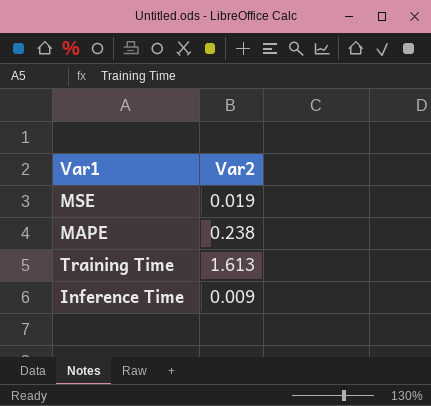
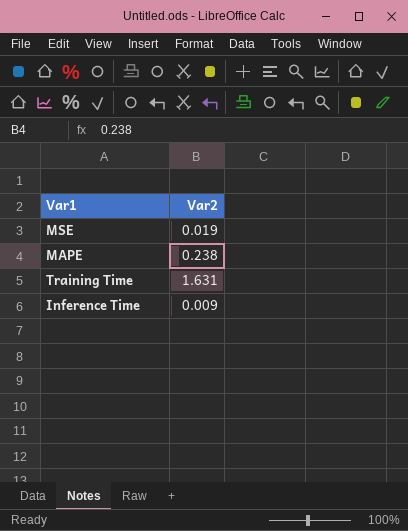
Training Time | Var2: 1.613 -> 1.631

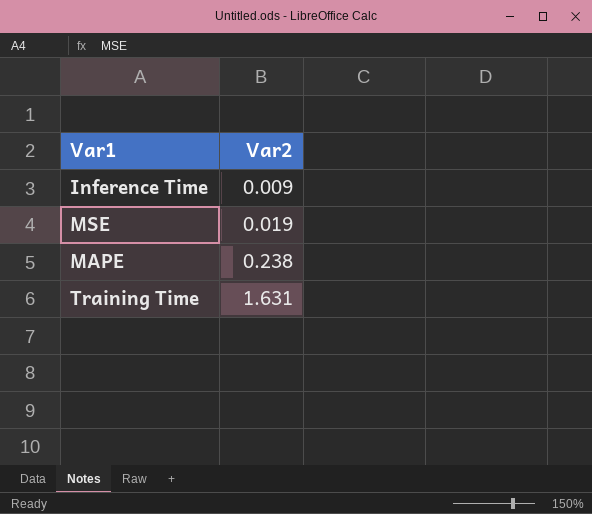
row order: none -> Var2 ascending

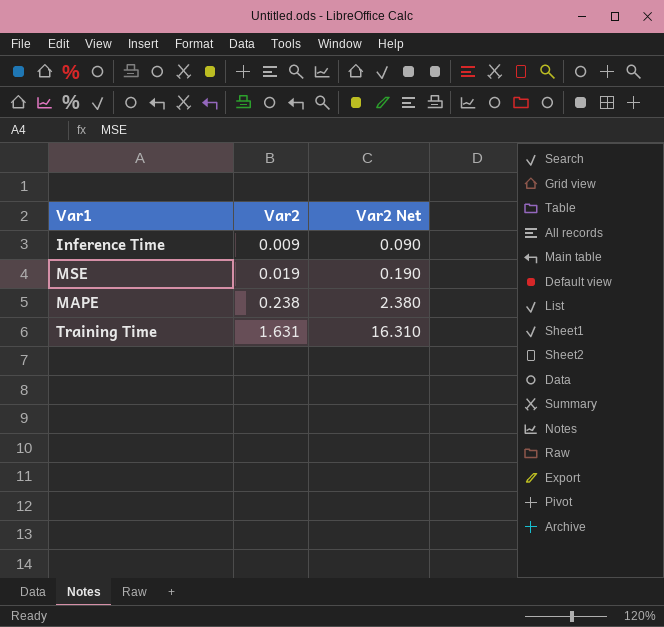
column Var2 Net | formula: none -> [Var2] * 10

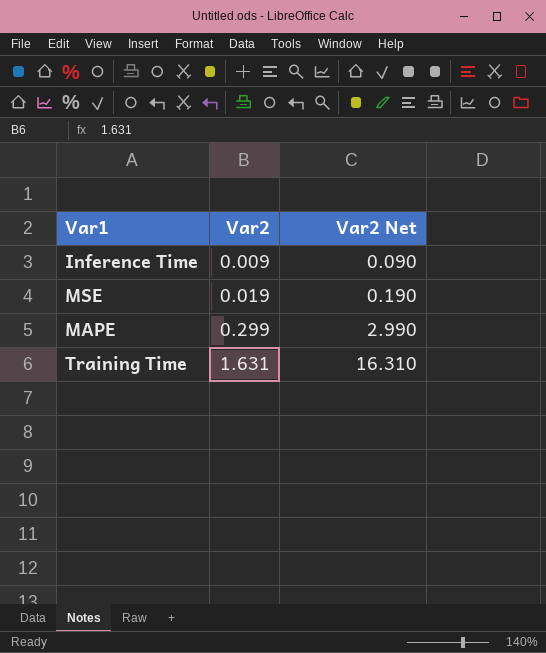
MAPE | Var2: 0.238 -> 0.299
MAPE | Var2 Net: 2.380 -> 2.990

